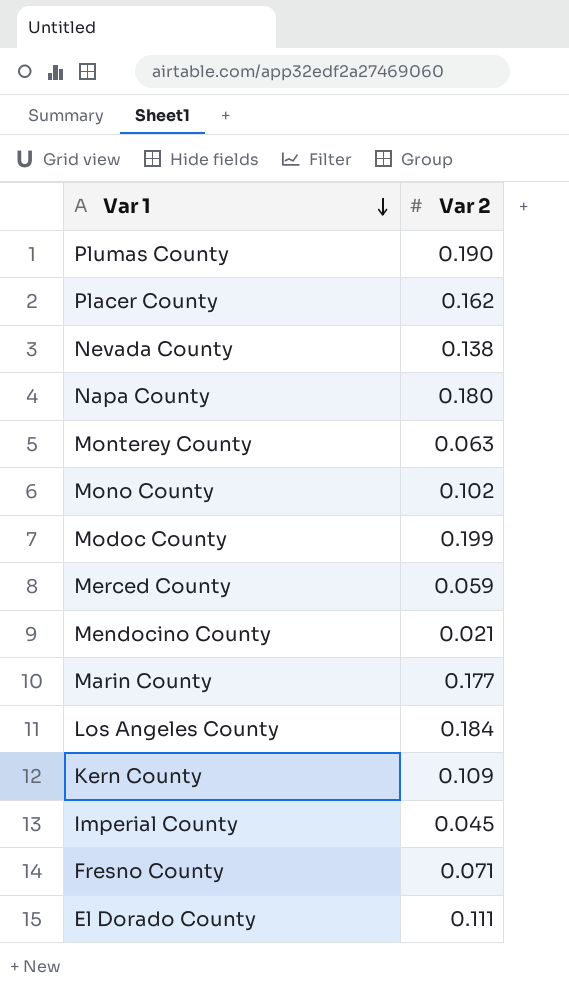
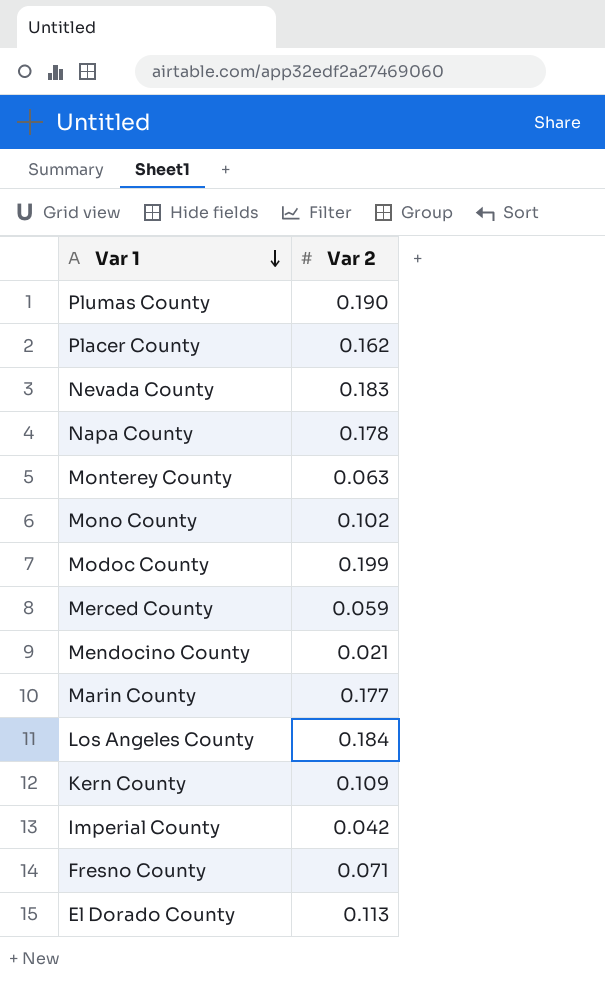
Nevada County | Var 2: 0.138 -> 0.183
Napa County | Var 2: 0.180 -> 0.178
Imperial County | Var 2: 0.045 -> 0.042
El Dorado County | Var 2: 0.111 -> 0.113

